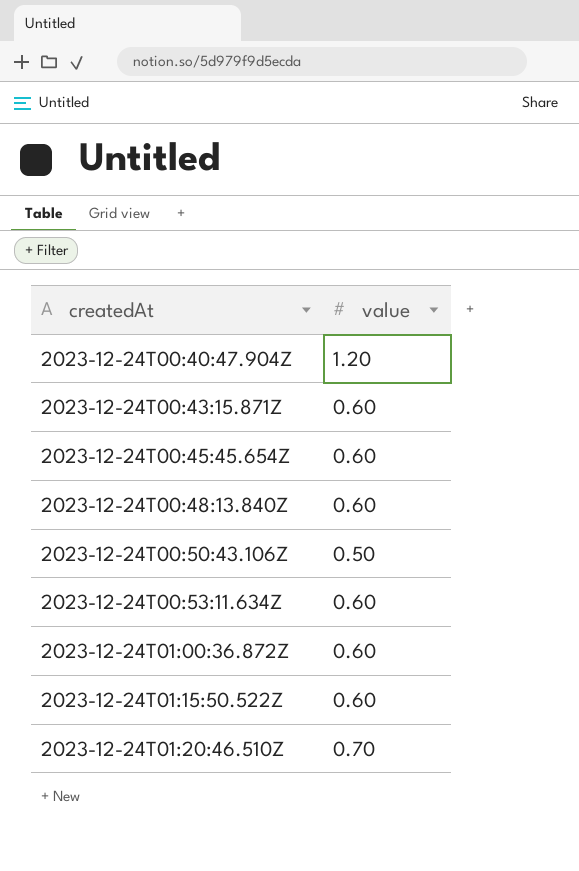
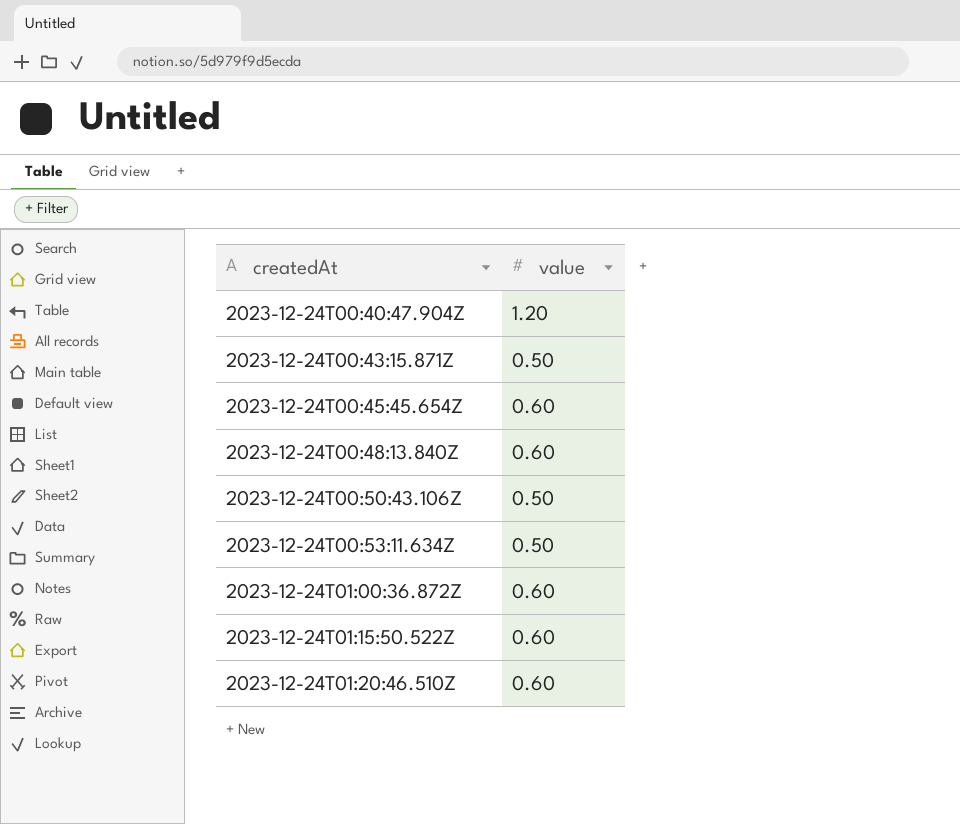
2023-12-24T00:43:15.871Z | value: 0.60 -> 0.50
2023-12-24T00:53:11.634Z | value: 0.60 -> 0.50
2023-12-24T01:20:46.510Z | value: 0.70 -> 0.60

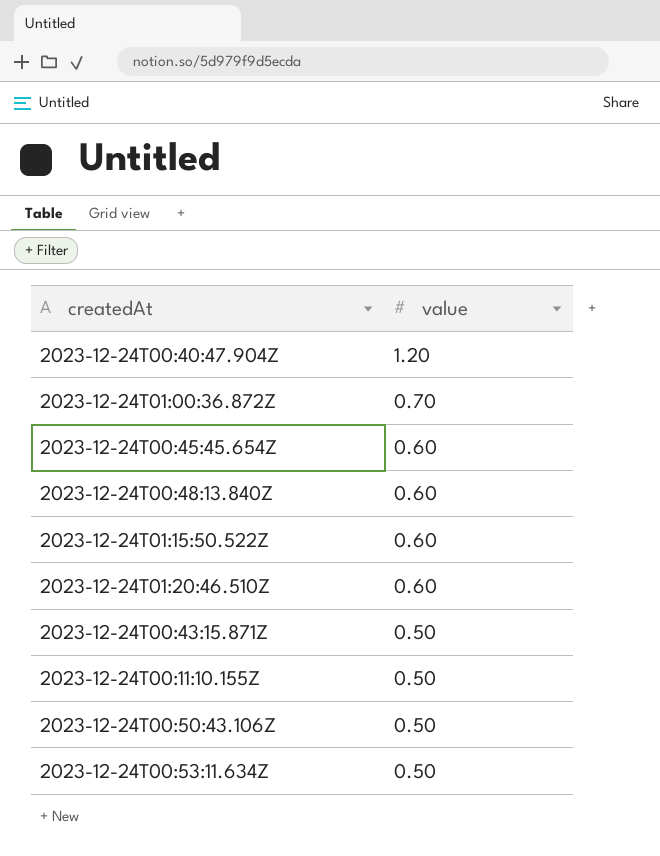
row order: createdAt ascending -> value descending
2023-12-24T01:00:36.872Z | value: 0.60 -> 0.70
row 2023-12-24T00:11:10.155Z: none -> 0.50

